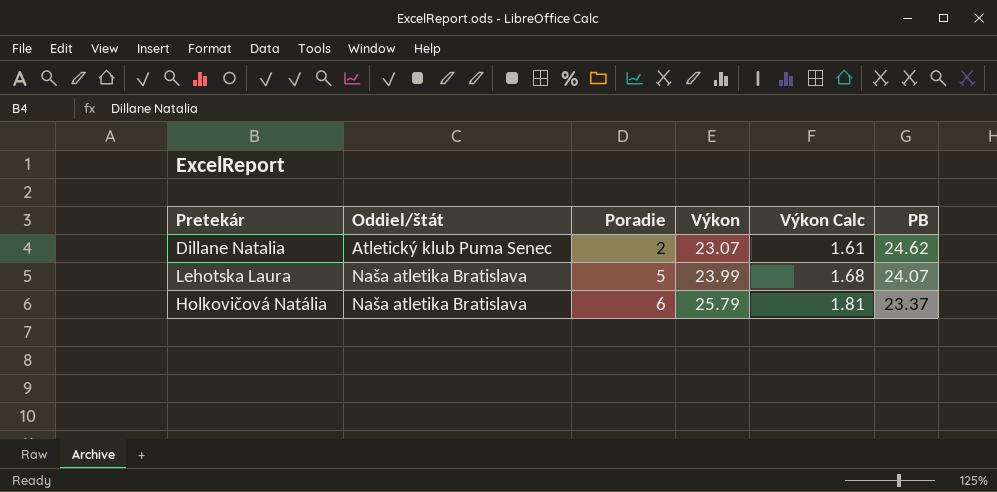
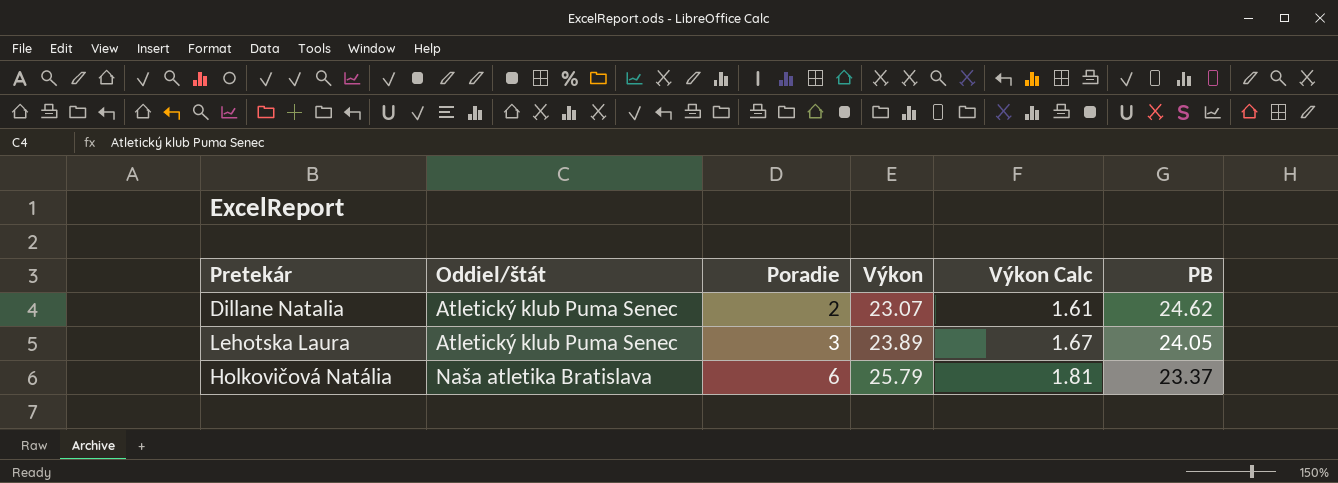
Lehotska Laura | Oddiel/štát: Naša atletika Bratislava -> Atletický klub Puma Senec
Lehotska Laura | Poradie: 5 -> 3
Lehotska Laura | Výkon: 23.99 -> 23.89
Lehotska Laura | Výkon Calc: 1.68 -> 1.67
Lehotska Laura | PB: 24.07 -> 24.05

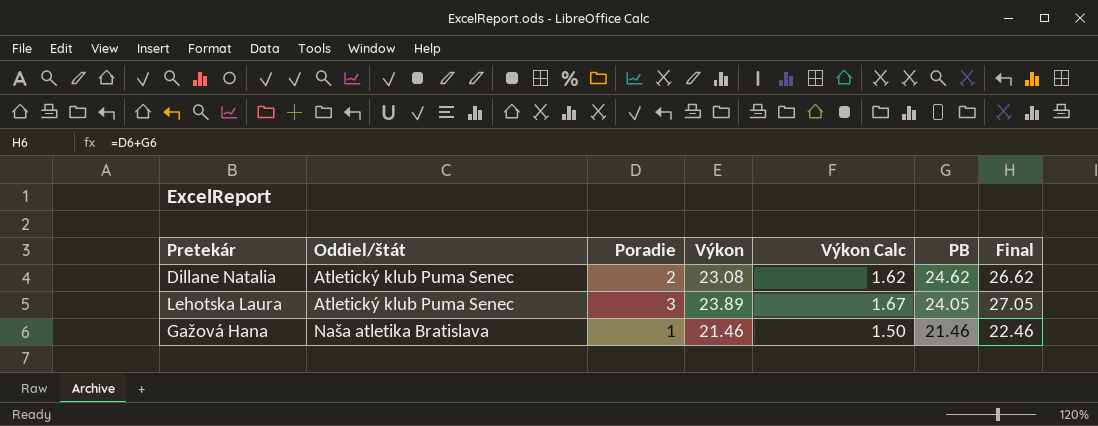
column Final | formula: none -> [Poradie] + [PB]
row Holkovičová Natália: Naša atletika Bratislava | 6 | 25.79 | 1.81 | 23.37 -> none
Dillane Natalia | Výkon: 23.07 -> 23.08
Dillane Natalia | Výkon Calc: 1.61 -> 1.62
row Gažová Hana: none -> Naša atletika Bratislava | 1 | 21.46 | 1.50 | 21.46 | 22.46

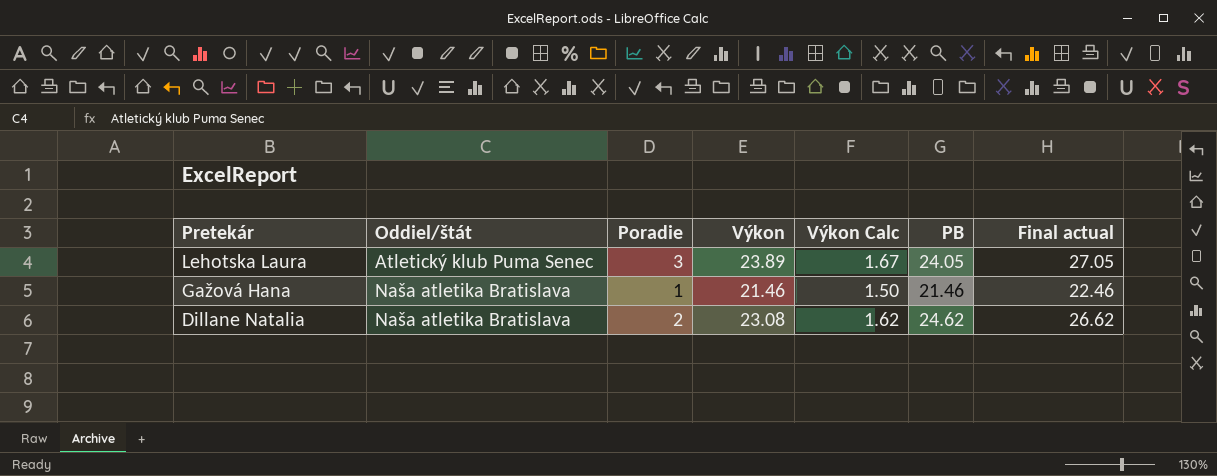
row order: Oddiel/štát ascending -> Pretekár descending
column name: Final -> Final actual
Dillane Natalia | Oddiel/štát: Atletický klub Puma Senec -> Naša atletika Bratislava

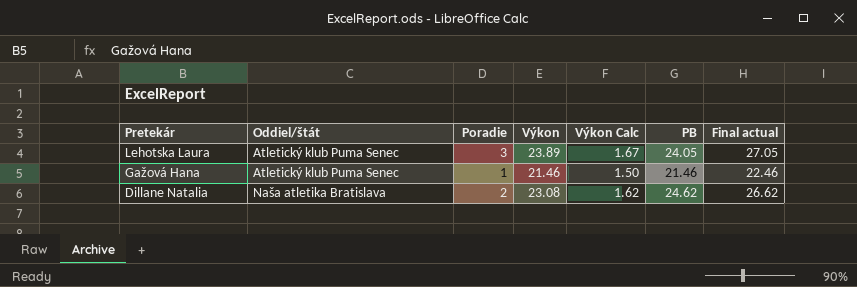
Gažová Hana | Oddiel/štát: Naša atletika Bratislava -> Atletický klub Puma Senec

